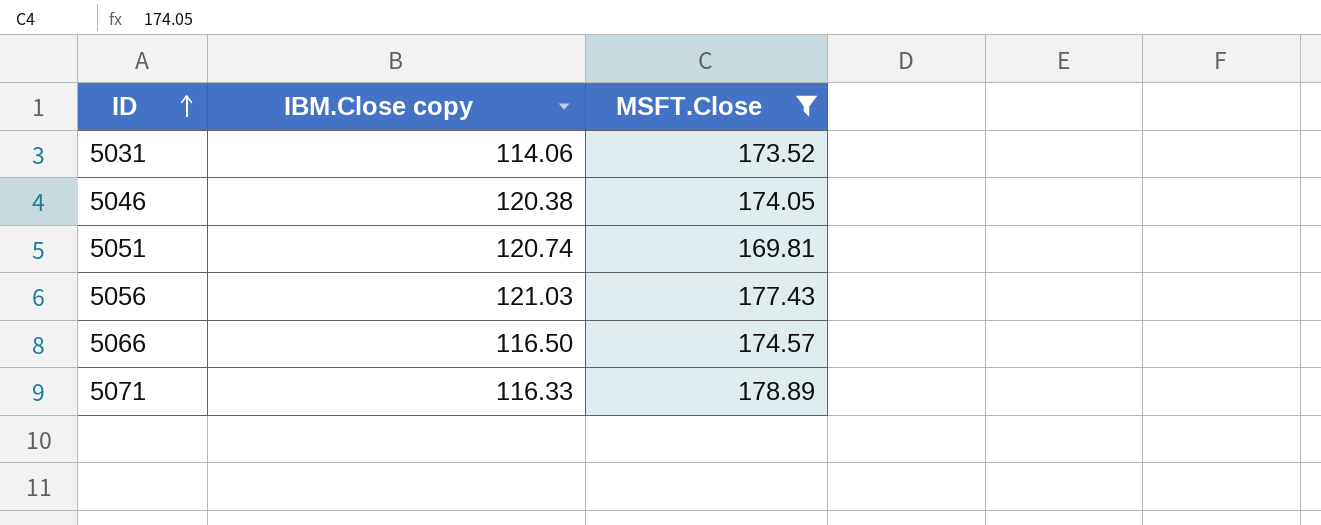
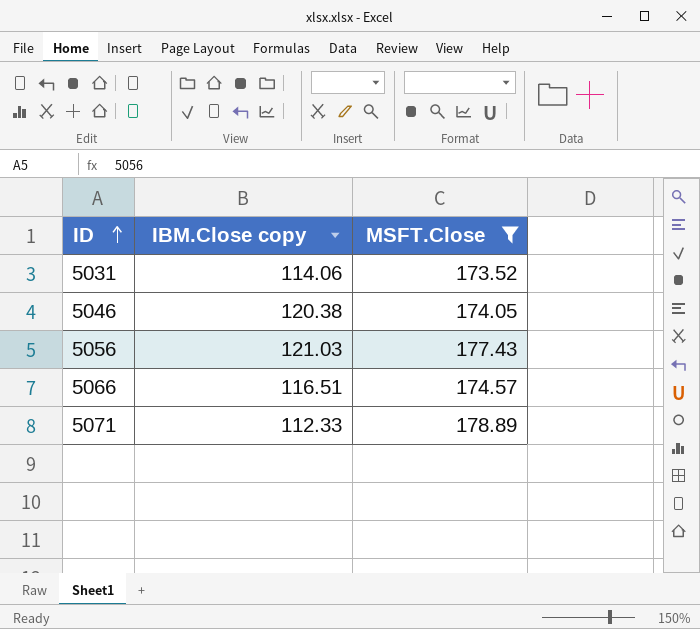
row 5051: 120.74 | 169.81 -> none
5066 | IBM.Close copy: 116.50 -> 116.51
5071 | IBM.Close copy: 116.33 -> 112.33

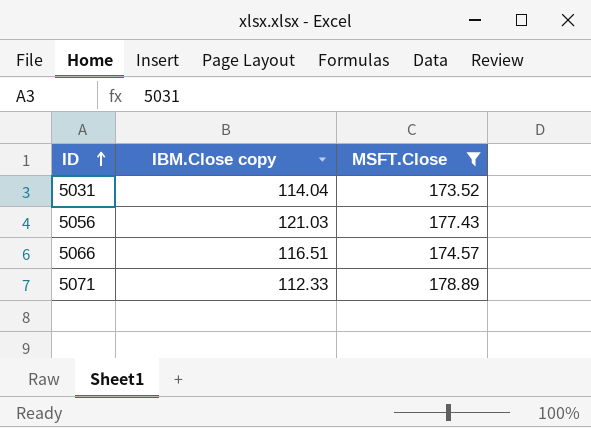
row 5046: 120.38 | 174.05 -> none
5031 | IBM.Close copy: 114.06 -> 114.04

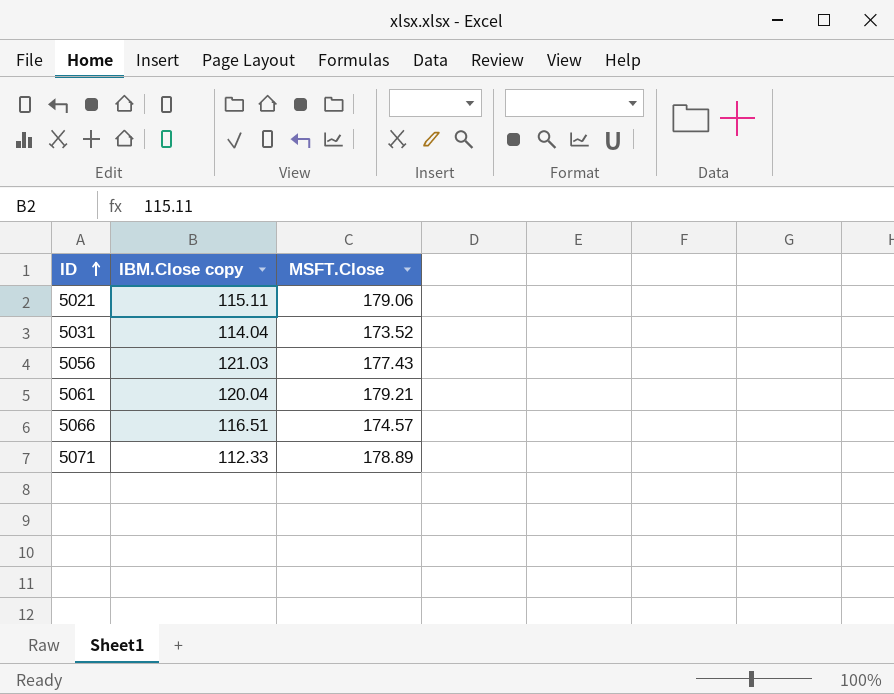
filter: MSFT.Close <= 178.89 -> none

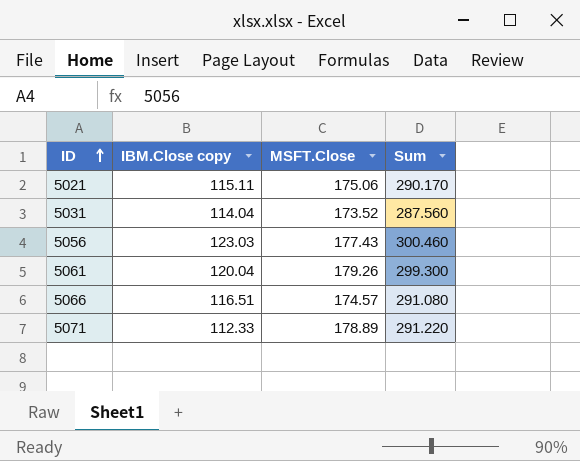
column Sum | formula: none -> [IBM.Close copy] + [MSFT.Close]
5021 | MSFT.Close: 179.06 -> 175.06
5056 | IBM.Close copy: 121.03 -> 123.03
5061 | MSFT.Close: 179.21 -> 179.26

